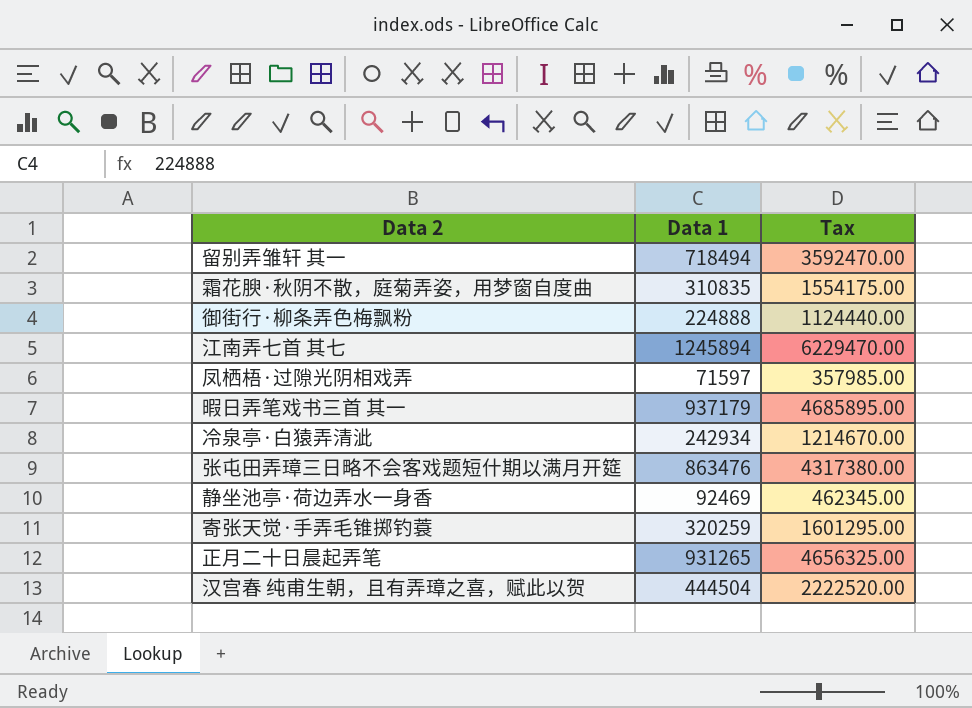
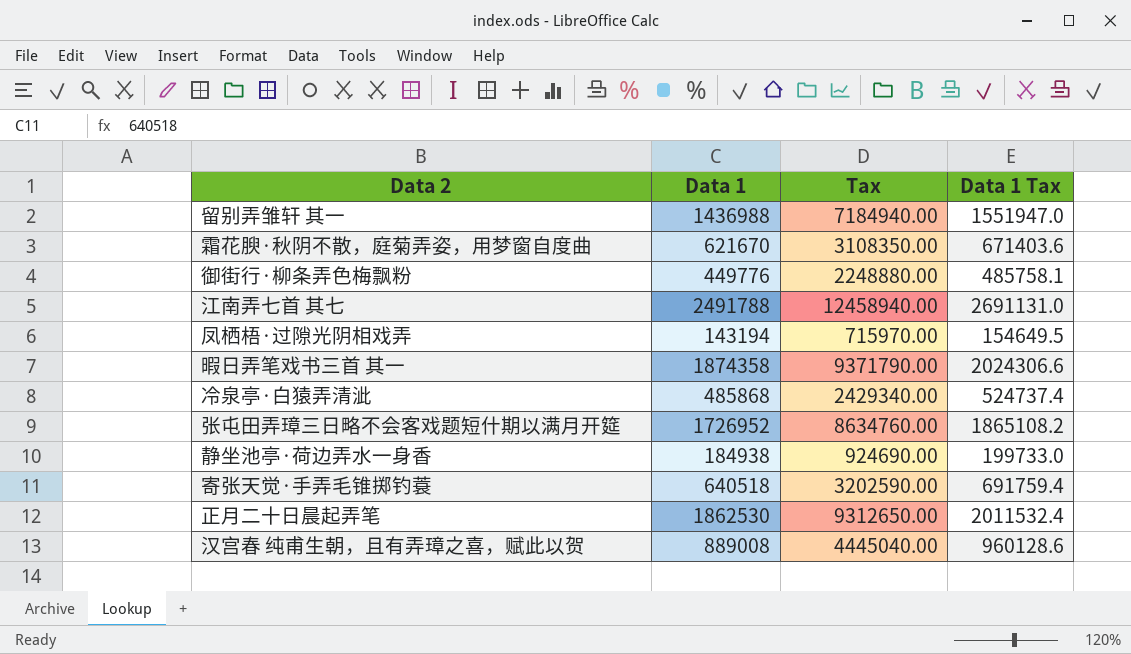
column Data 1 Tax | formula: none -> [Data 1] * 1.08
留别弄雏轩 其一 | Data 1: 718494 -> 1436988
留别弄雏轩 其一 | Tax: 3592470.00 -> 7184940.00
霜花腴·秋阴不散，庭菊弄姿，用梦窗自度曲 | Data 1: 310835 -> 621670
霜花腴·秋阴不散，庭菊弄姿，用梦窗自度曲 | Tax: 1554175.00 -> 3108350.00
御街行·柳条弄色梅飘粉 | Data 1: 224888 -> 449776
御街行·柳条弄色梅飘粉 | Tax: 1124440.00 -> 2248880.00
江南弄七首 其七 | Data 1: 1245894 -> 2491788
江南弄七首 其七 | Tax: 6229470.00 -> 12458940.00
凤栖梧·过隙光阴相戏弄 | Data 1: 71597 -> 143194
凤栖梧·过隙光阴相戏弄 | Tax: 357985.00 -> 715970.00
暇日弄笔戏书三首 其一 | Data 1: 937179 -> 1874358
暇日弄笔戏书三首 其一 | Tax: 4685895.00 -> 9371790.00
冷泉亭·白猿弄清泚 | Data 1: 242934 -> 485868
冷泉亭·白猿弄清泚 | Tax: 1214670.00 -> 2429340.00
张屯田弄璋三日略不会客戏题短什期以满月开筵 | Data 1: 863476 -> 1726952
张屯田弄璋三日略不会客戏题短什期以满月开筵 | Tax: 4317380.00 -> 8634760.00
静坐池亭·荷边弄水一身香 | Data 1: 92469 -> 184938
静坐池亭·荷边弄水一身香 | Tax: 462345.00 -> 924690.00
寄张天觉·手弄毛锥掷钓蓑 | Data 1: 320259 -> 640518
寄张天觉·手弄毛锥掷钓蓑 | Tax: 1601295.00 -> 3202590.00
正月二十日晨起弄笔 | Data 1: 931265 -> 1862530
正月二十日晨起弄笔 | Tax: 4656325.00 -> 9312650.00
汉宫春 纯甫生朝，且有弄璋之喜，赋此以贺 | Data 1: 444504 -> 889008
汉宫春 纯甫生朝，且有弄璋之喜，赋此以贺 | Tax: 2222520.00 -> 4445040.00

